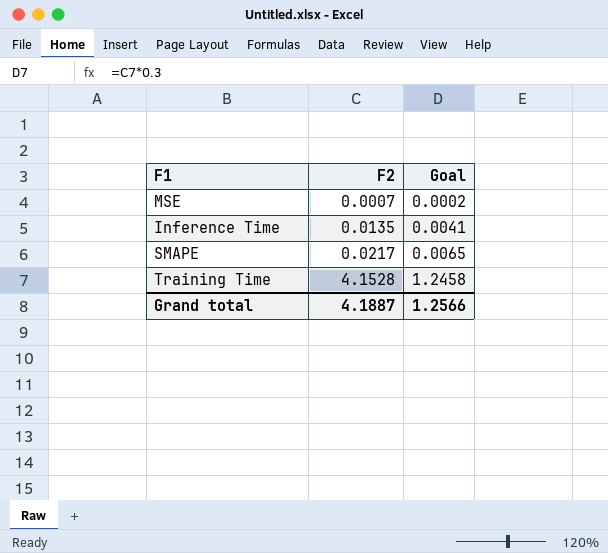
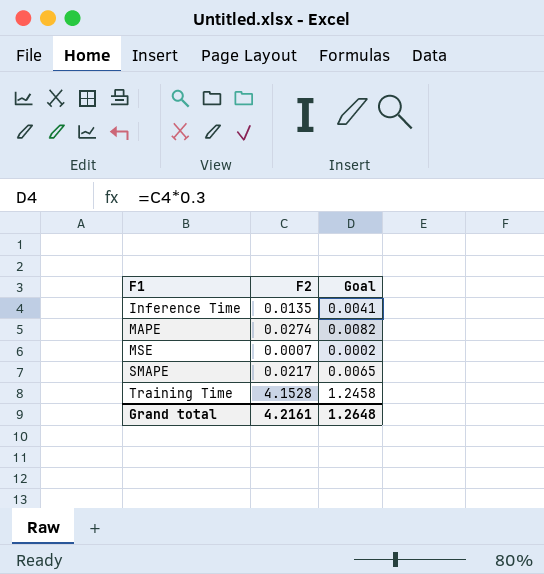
row order: F2 ascending -> F1 ascending
row MAPE: none -> 0.0274 | 0.0082
Grand total | F2: 4.1887 -> 4.2161
Grand total | Goal: 1.2566 -> 1.2648

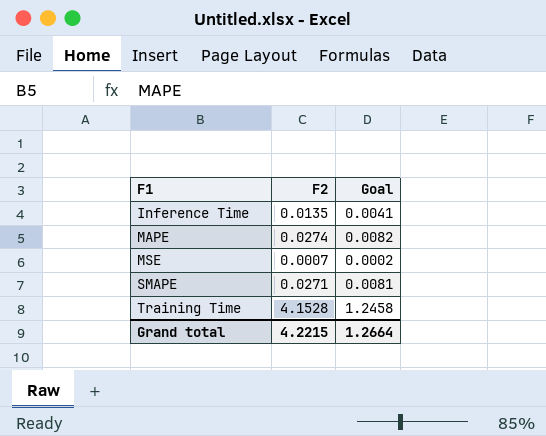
SMAPE | F2: 0.0217 -> 0.0271
SMAPE | Goal: 0.0065 -> 0.0081
Grand total | F2: 4.2161 -> 4.2215
Grand total | Goal: 1.2648 -> 1.2664

